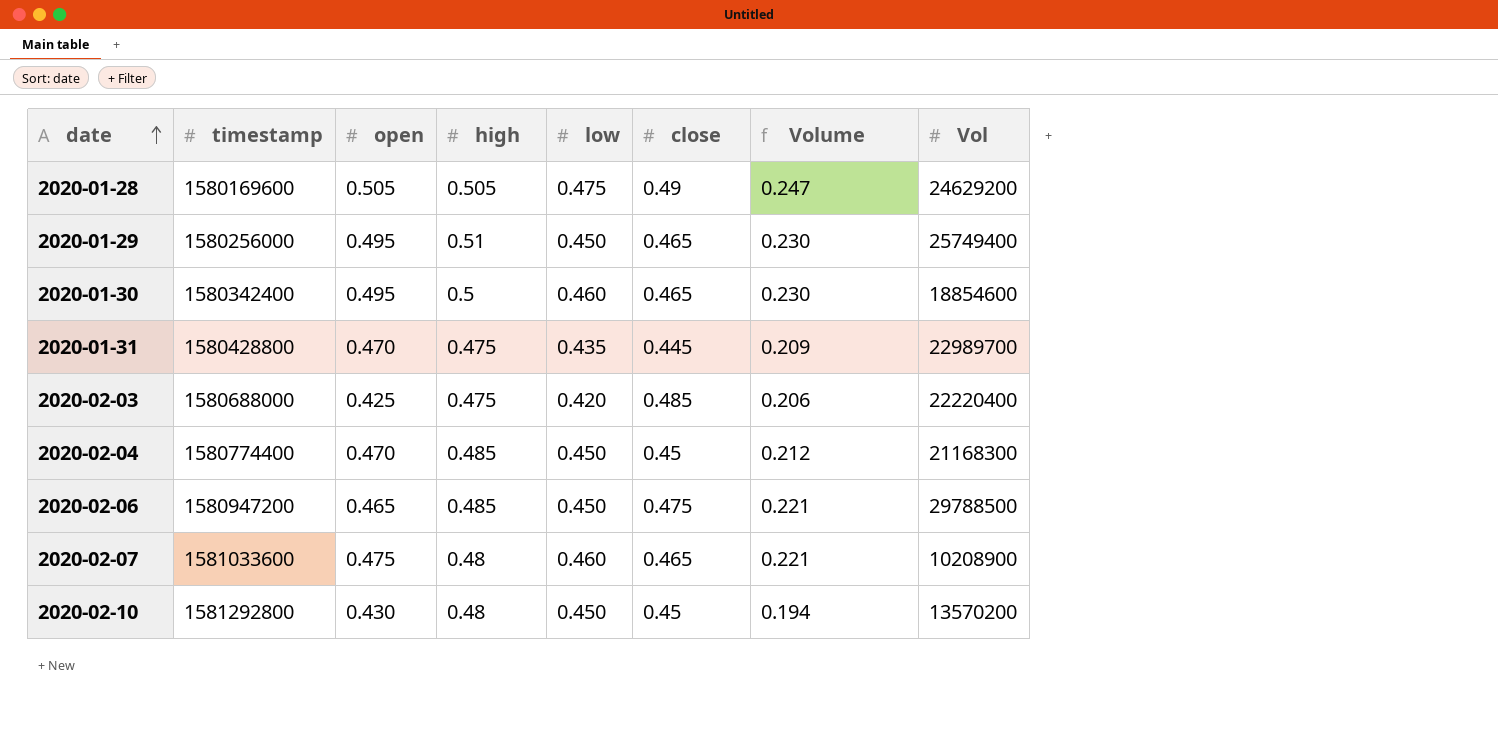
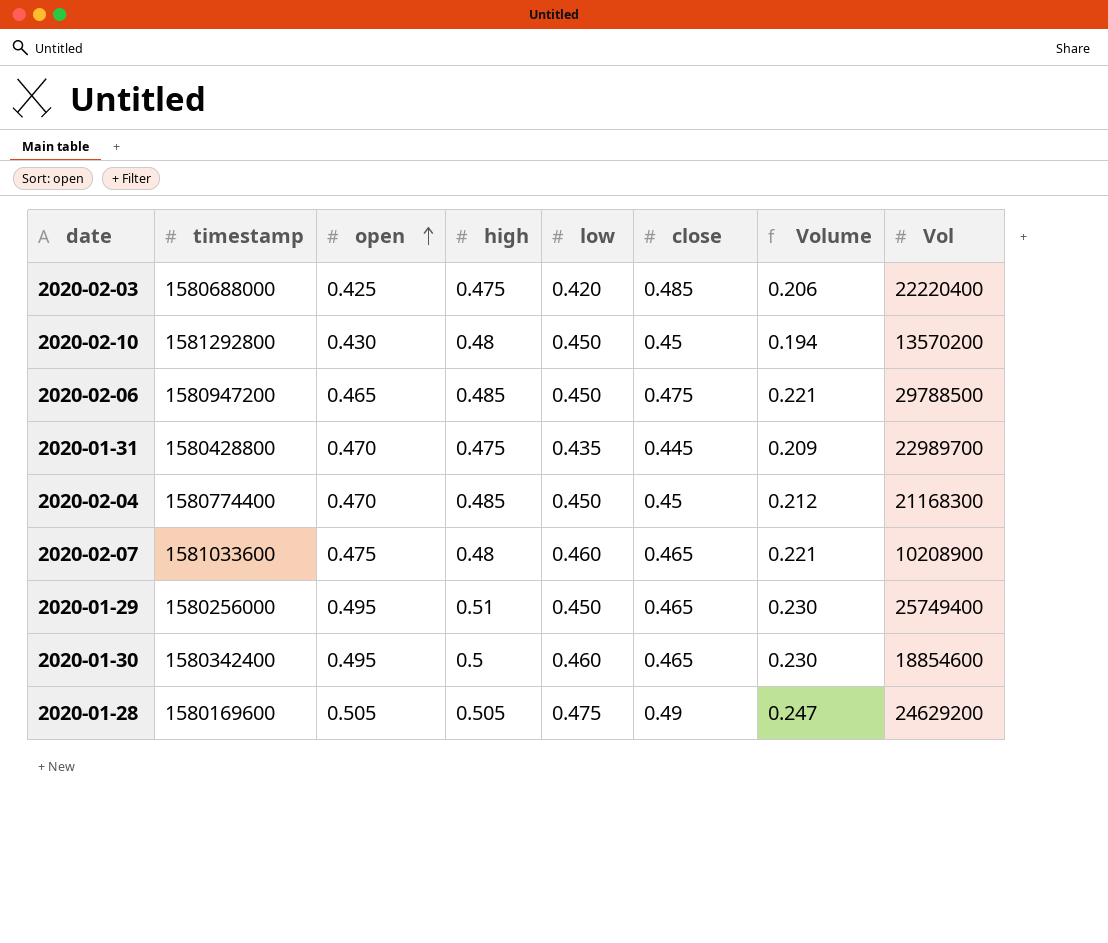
row order: date ascending -> open ascending

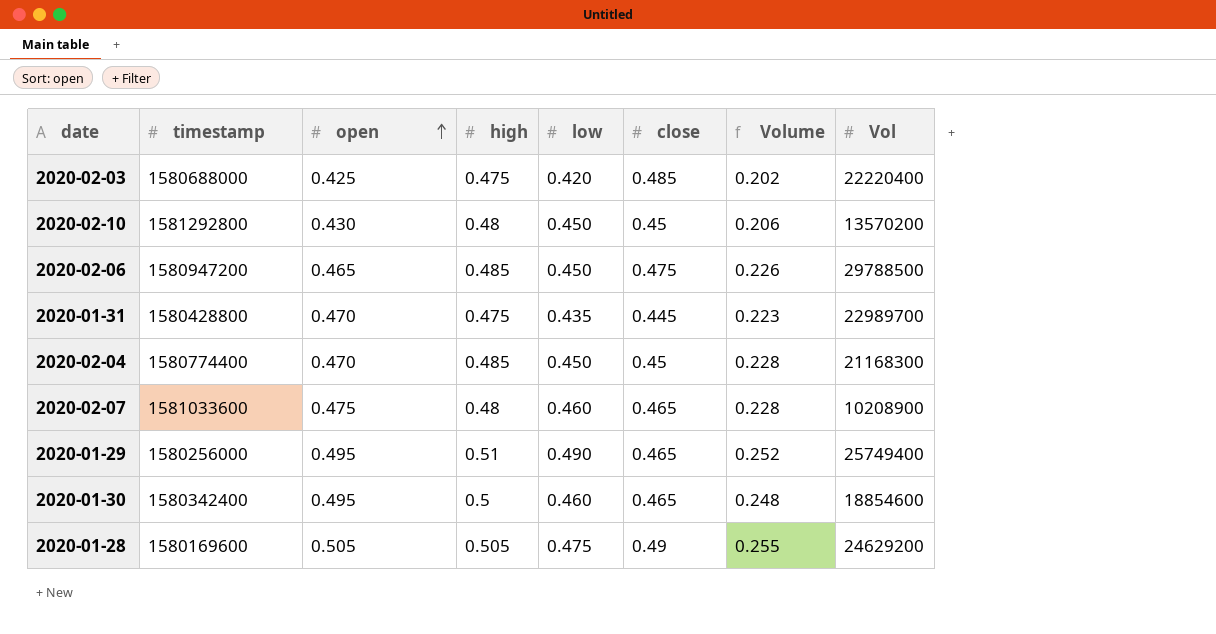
column Volume | formula: [open] * [close] -> [open] * [high]
2020-01-29 | low: 0.450 -> 0.490

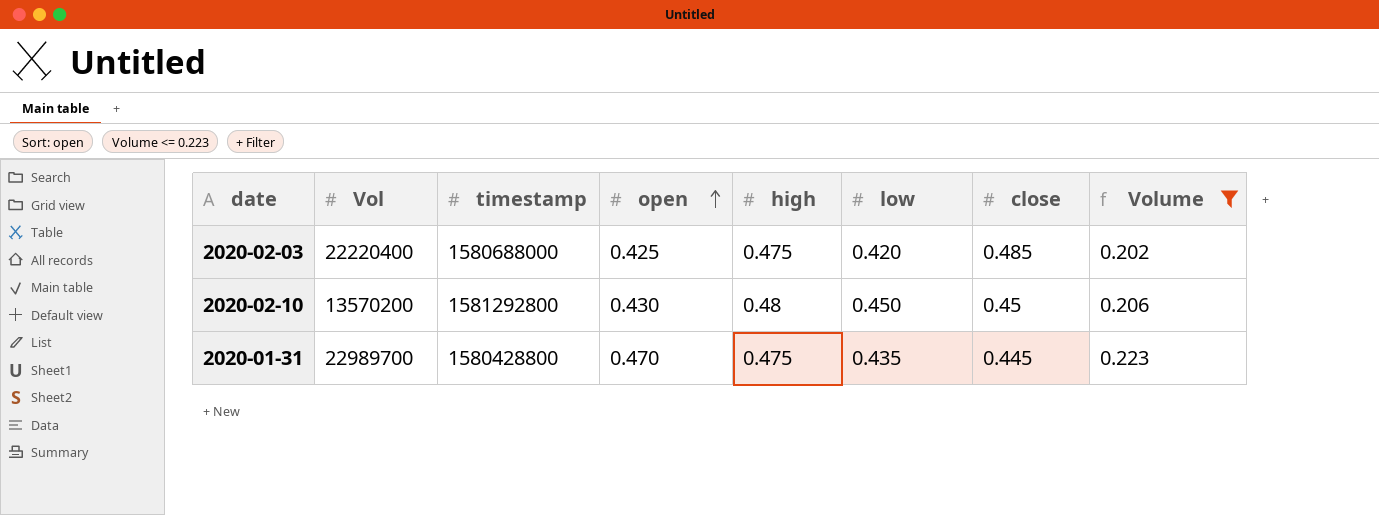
filter: none -> Volume <= 0.223
column Vol | position: 8 -> 2

